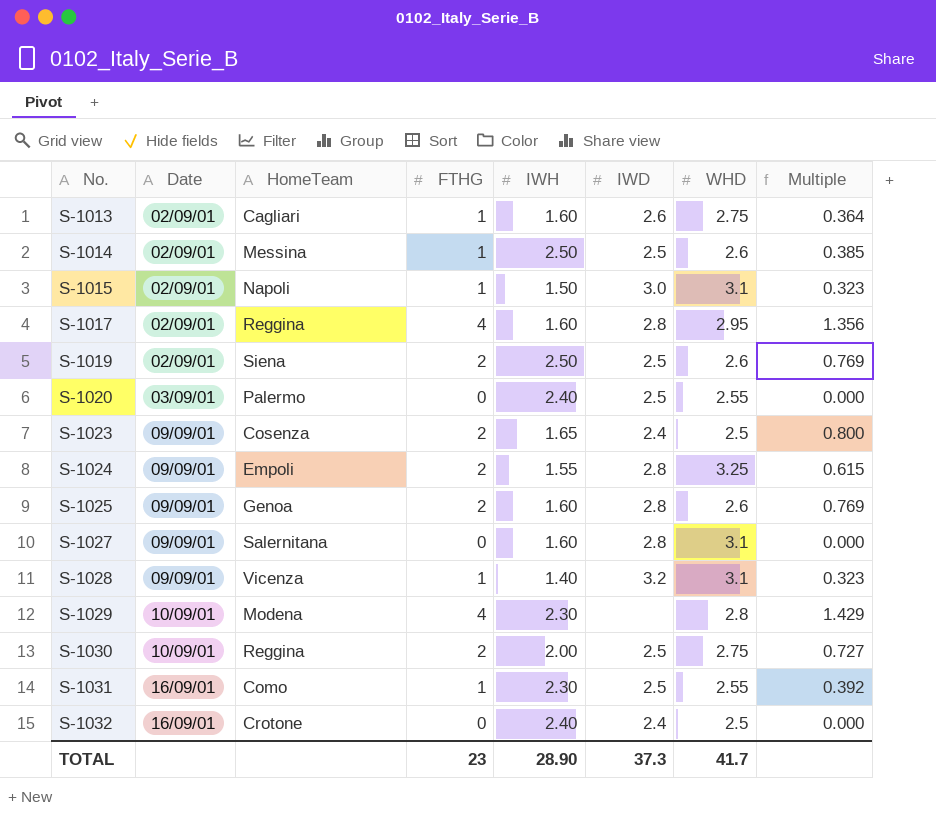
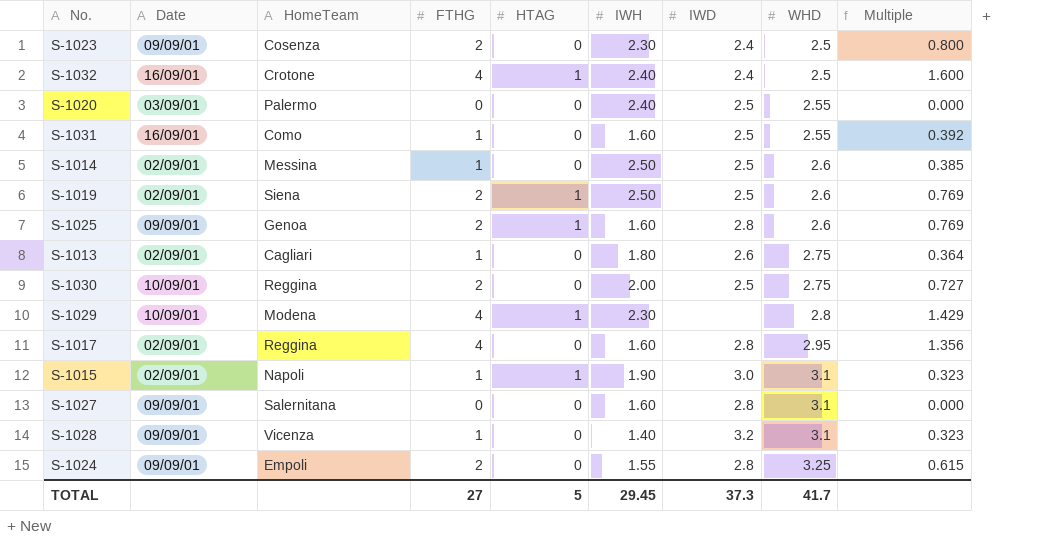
row order: No. ascending -> WHD ascending
column HTAG | position: none -> 5
S-1023 | IWH: 1.65 -> 2.30
S-1032 | FTHG: 0 -> 4
S-1032 | Multiple: 0.000 -> 1.600
S-1031 | IWH: 2.30 -> 1.60
S-1013 | IWH: 1.60 -> 1.80
S-1015 | IWH: 1.50 -> 1.90
TOTAL | FTHG: 23 -> 27
TOTAL | IWH: 28.90 -> 29.45

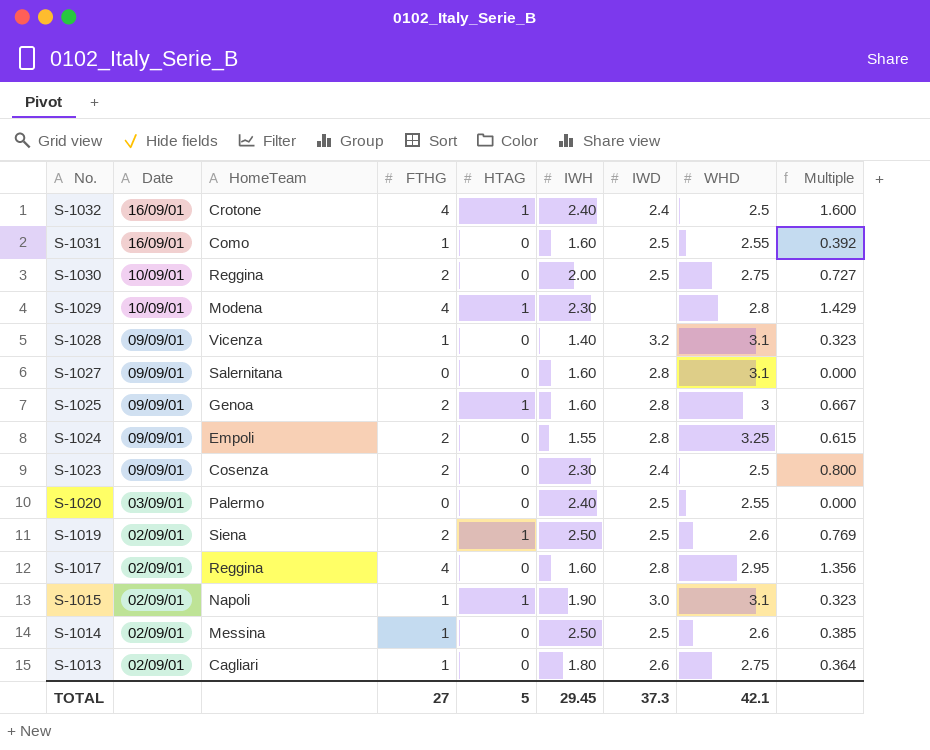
row order: WHD ascending -> No. descending
S-1025 | WHD: 2.6 -> 3
S-1025 | Multiple: 0.769 -> 0.667
TOTAL | WHD: 41.7 -> 42.1

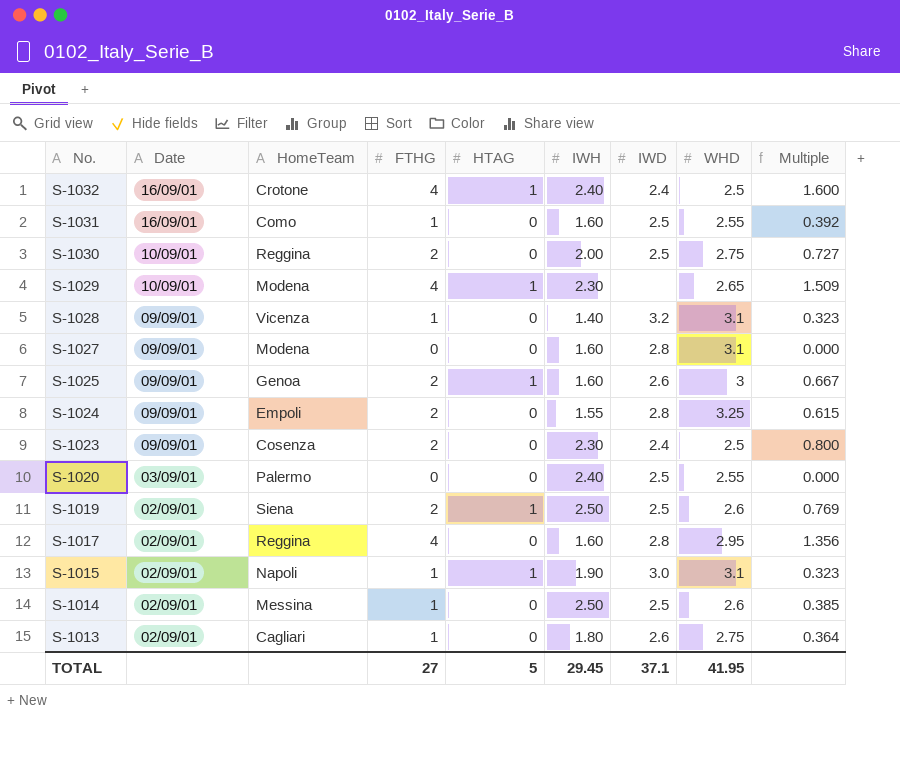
S-1029 | WHD: 2.8 -> 2.65
S-1029 | Multiple: 1.429 -> 1.509
S-1027 | HomeTeam: Salernitana -> Modena
S-1025 | IWD: 2.8 -> 2.6
TOTAL | IWD: 37.3 -> 37.1
TOTAL | WHD: 42.1 -> 41.95

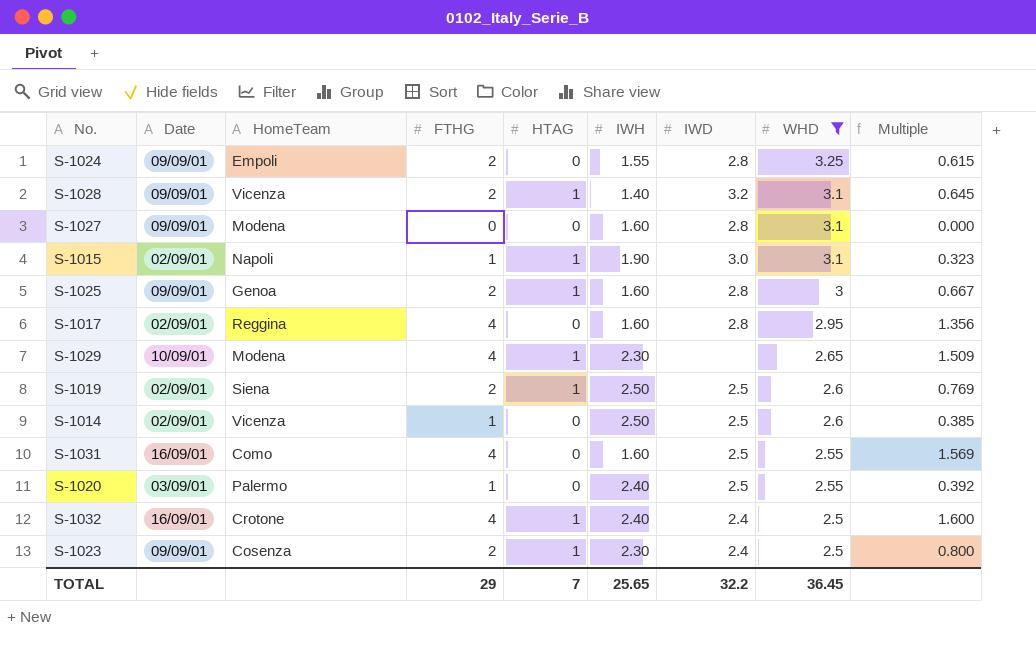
filter: none -> WHD != 2.75
row order: No. descending -> WHD descending
S-1028 | FTHG: 1 -> 2
S-1028 | HTAG: 0 -> 1
S-1028 | Multiple: 0.323 -> 0.645
S-1025 | IWD: 2.6 -> 2.8
S-1014 | HomeTeam: Messina -> Vicenza
S-1031 | FTHG: 1 -> 4
S-1031 | Multiple: 0.392 -> 1.569
S-1020 | FTHG: 0 -> 1
S-1020 | Multiple: 0.000 -> 0.392
S-1023 | HTAG: 0 -> 1
TOTAL | FTHG: 27 -> 29
TOTAL | HTAG: 5 -> 7
TOTAL | IWH: 29.45 -> 25.65
TOTAL | IWD: 37.1 -> 32.2
TOTAL | WHD: 41.95 -> 36.45

